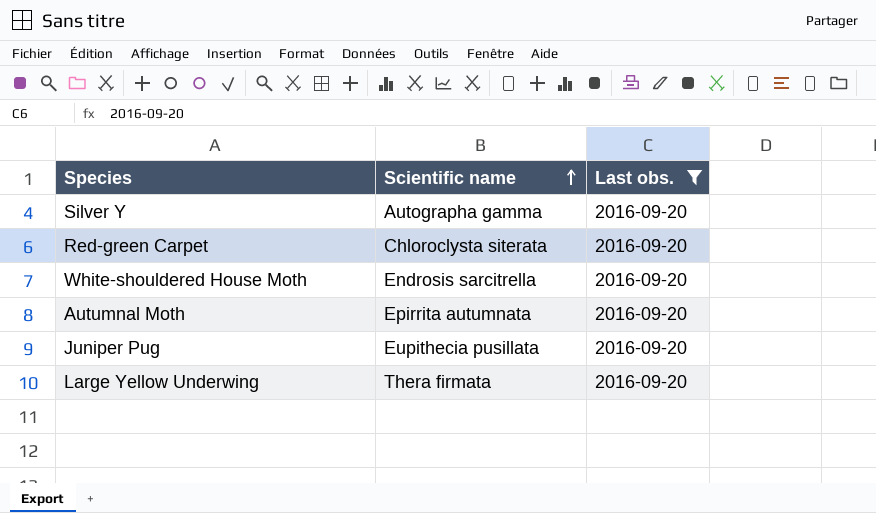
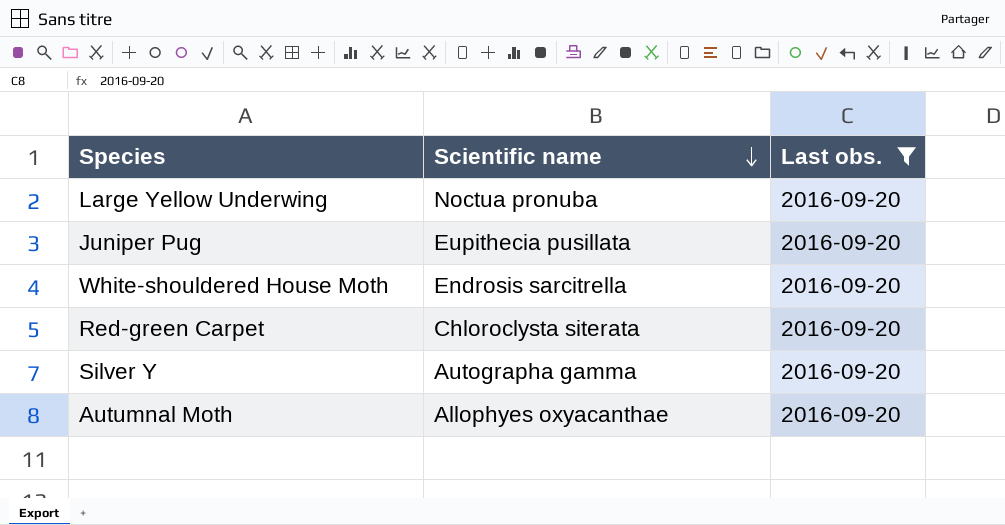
row order: Scientific name ascending -> Scientific name descending
Large Yellow Underwing | Scientific name: Thera firmata -> Noctua pronuba
Autumnal Moth | Scientific name: Epirrita autumnata -> Allophyes oxyacanthae

